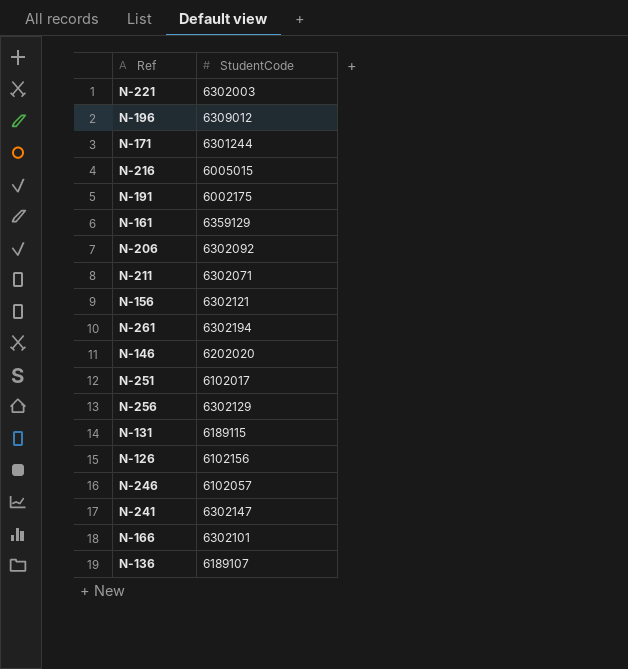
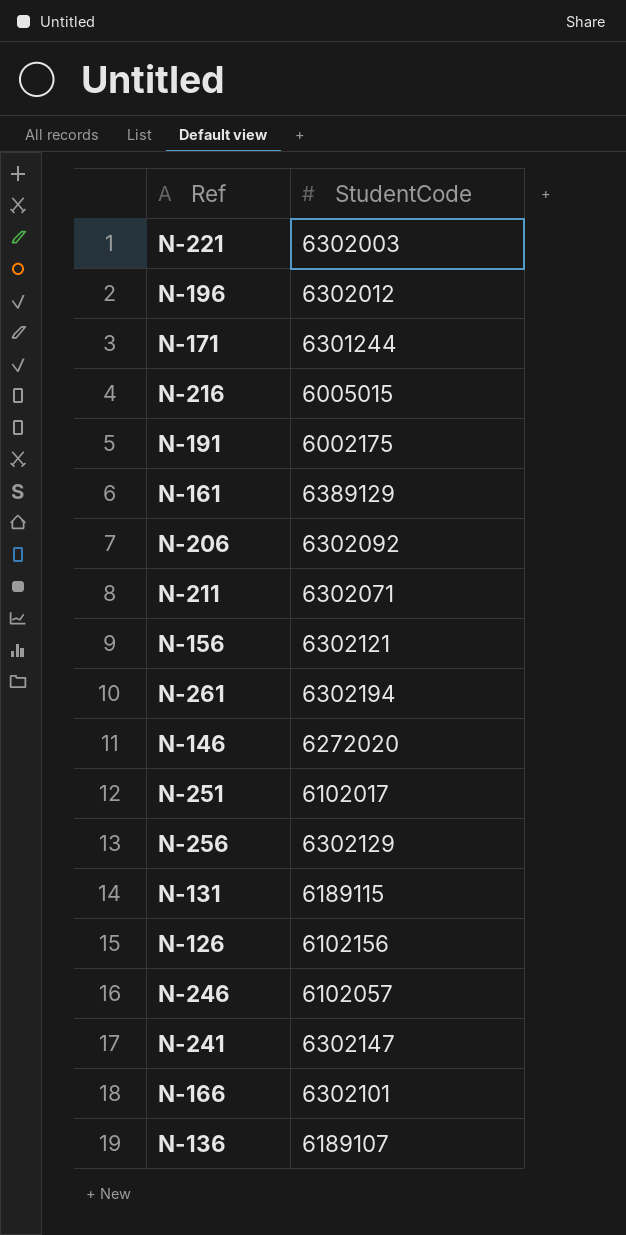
N-196 | StudentCode: 6309012 -> 6302012
N-161 | StudentCode: 6359129 -> 6389129
N-146 | StudentCode: 6202020 -> 6272020

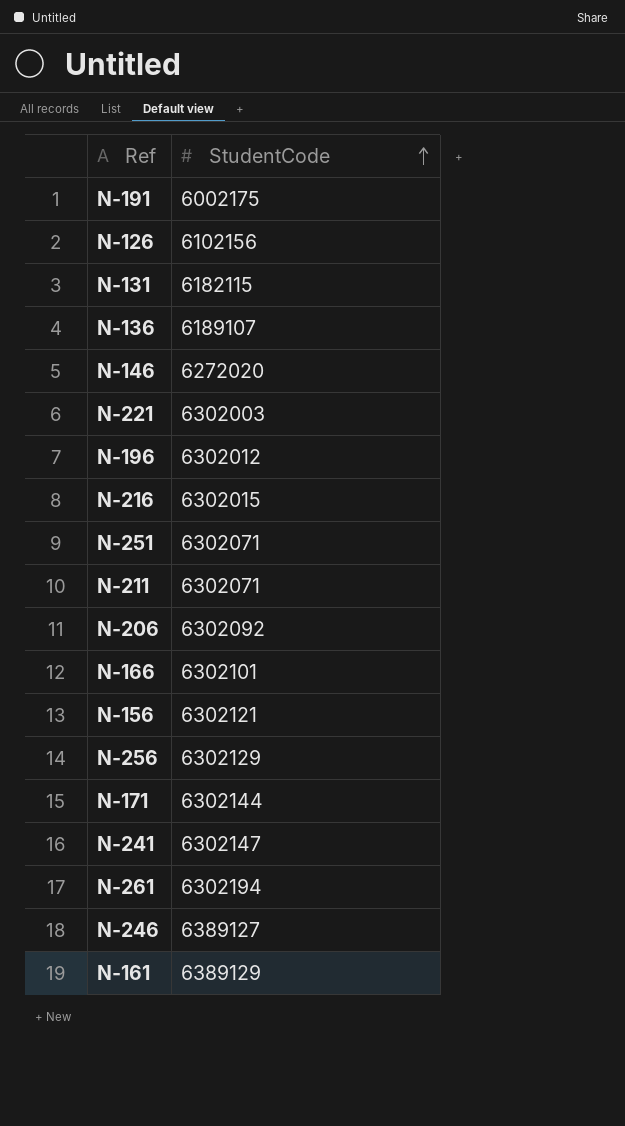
row order: none -> StudentCode ascending
N-131 | StudentCode: 6189115 -> 6182115
N-216 | StudentCode: 6005015 -> 6302015
N-251 | StudentCode: 6102017 -> 6302071
N-171 | StudentCode: 6301244 -> 6302144
N-246 | StudentCode: 6102057 -> 6389127

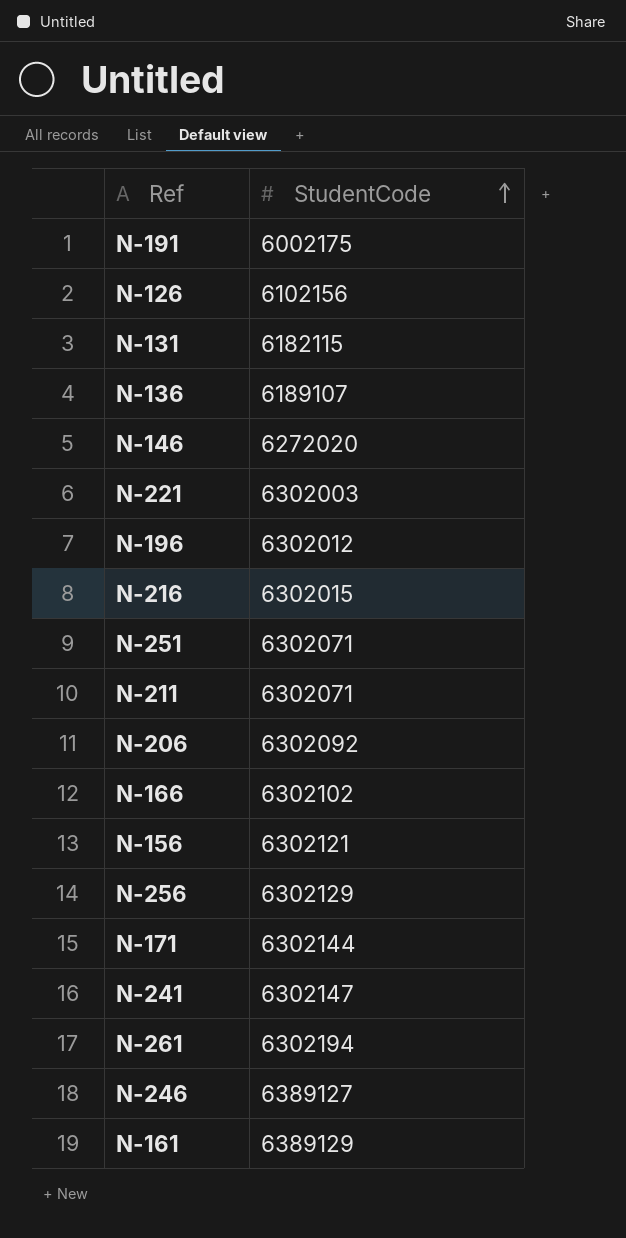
N-166 | StudentCode: 6302101 -> 6302102

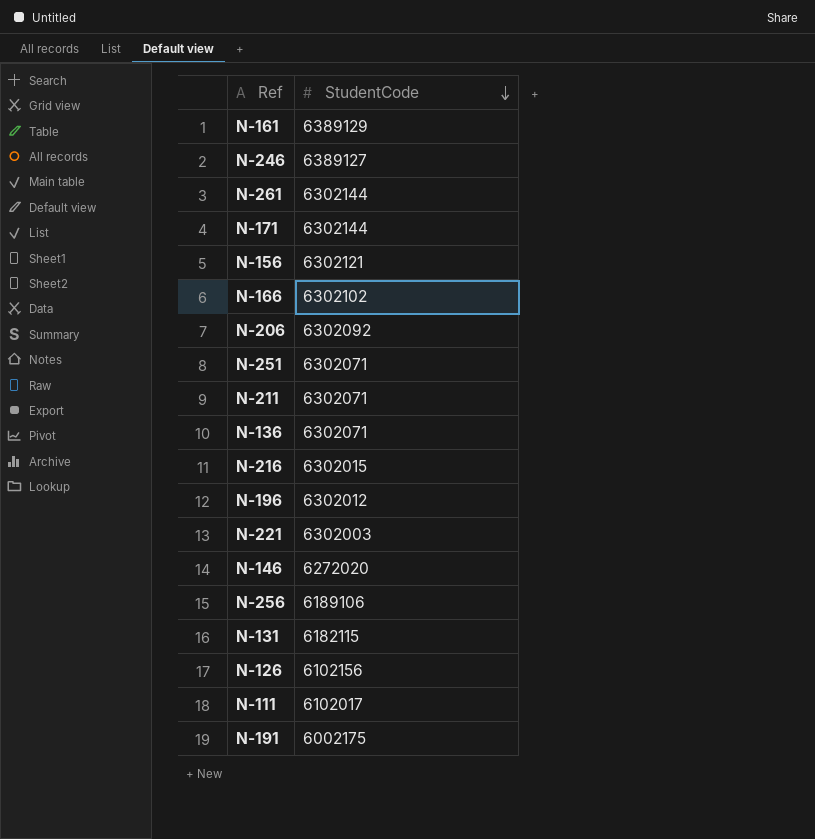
row order: StudentCode ascending -> StudentCode descending
row N-241: 6302147 -> none
N-261 | StudentCode: 6302194 -> 6302144
N-136 | StudentCode: 6189107 -> 6302071
N-256 | StudentCode: 6302129 -> 6189106
row N-111: none -> 6102017

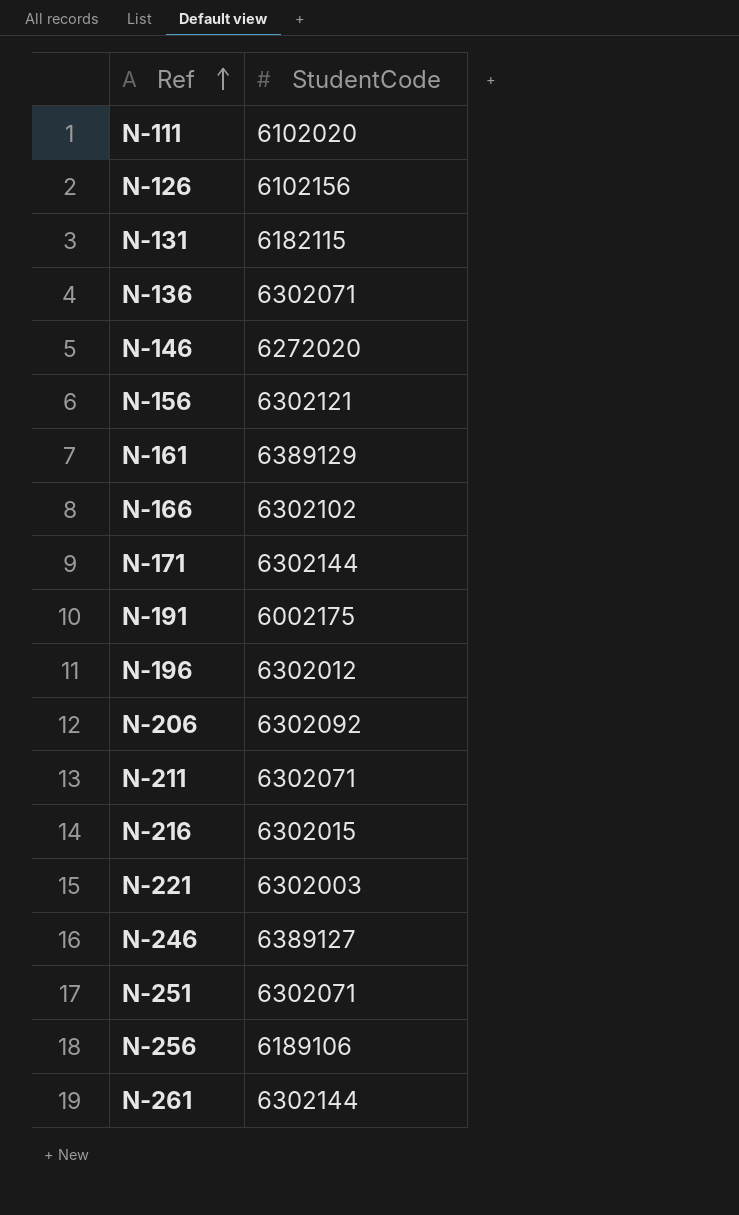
row order: StudentCode descending -> Ref ascending
N-111 | StudentCode: 6102017 -> 6102020

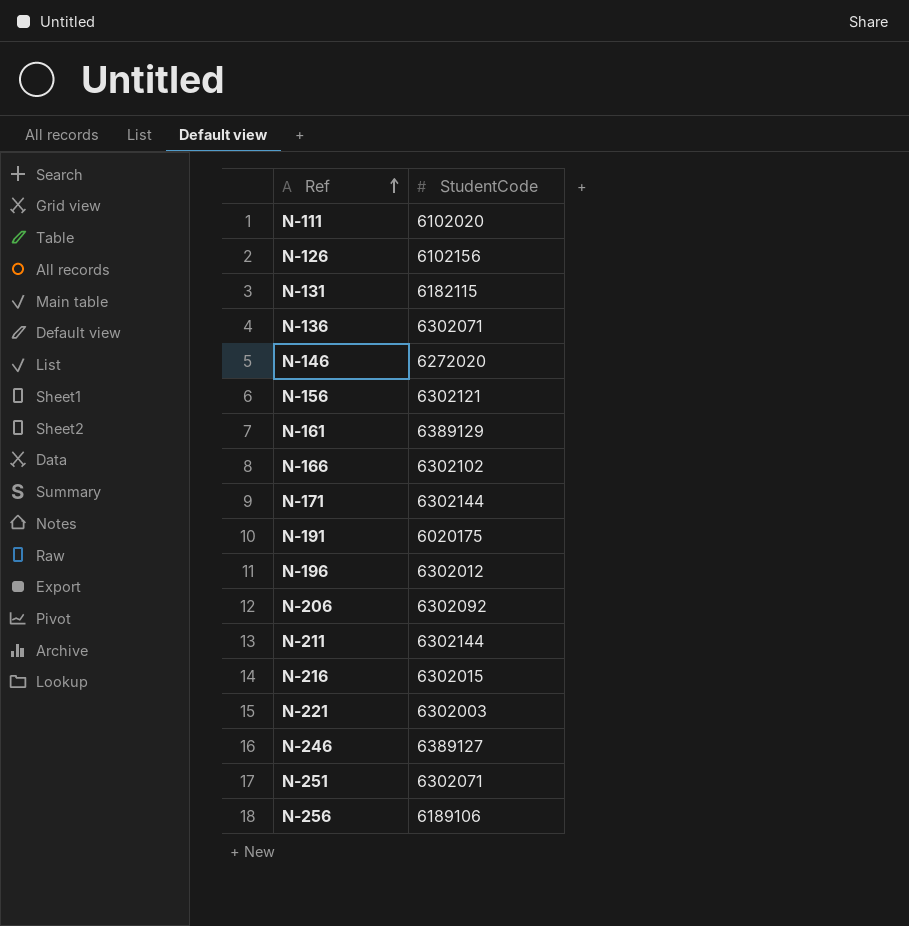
row N-261: 6302144 -> none
N-191 | StudentCode: 6002175 -> 6020175
N-211 | StudentCode: 6302071 -> 6302144

